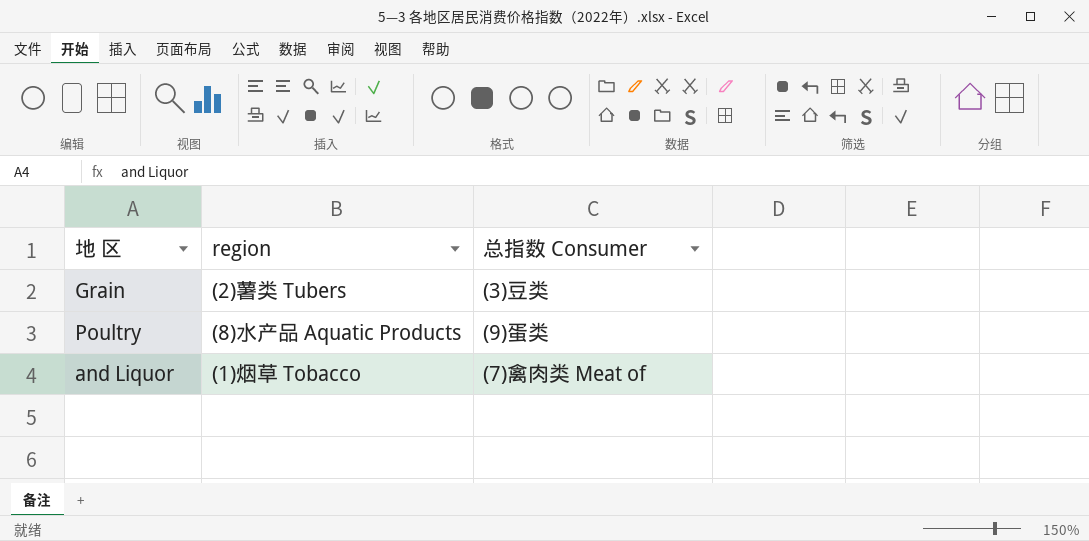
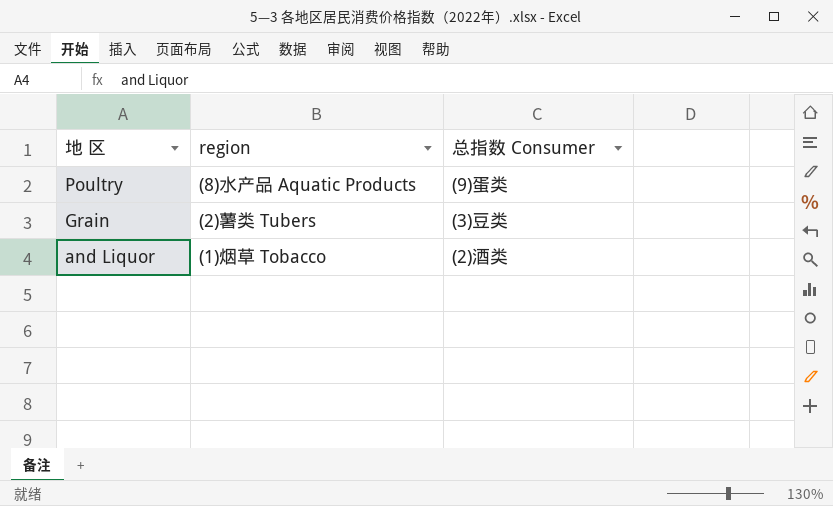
row order: none -> 地 区 descending
and Liquor | 总指数 Consumer: (7)禽肉类 Meat of -> (2)酒类

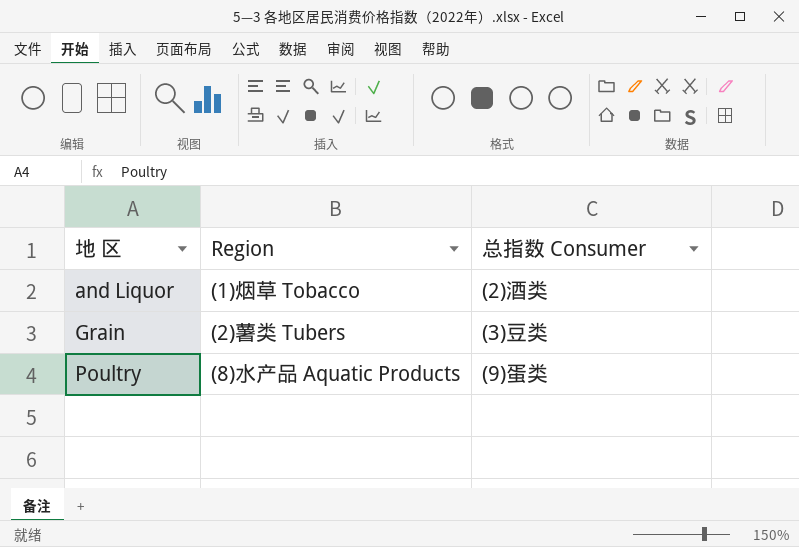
row order: 地 区 descending -> 地 区 ascending
column name: region -> Region

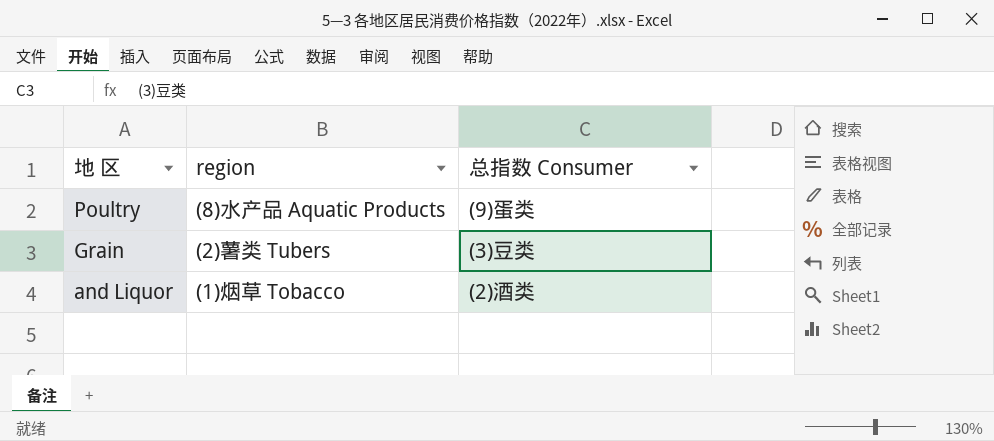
row order: 地 区 ascending -> 地 区 descending
column name: Region -> region

